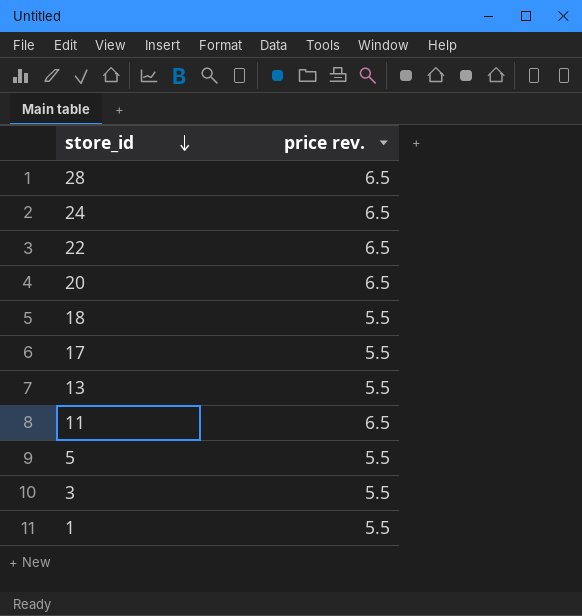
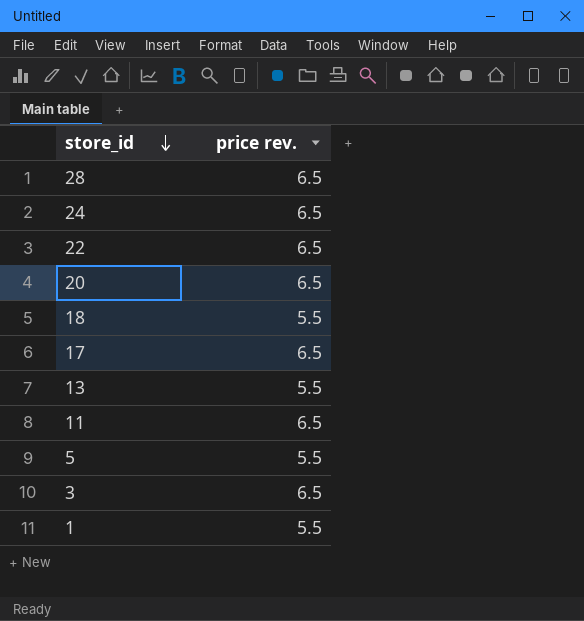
17 | price rev.: 5.5 -> 6.5
3 | price rev.: 5.5 -> 6.5

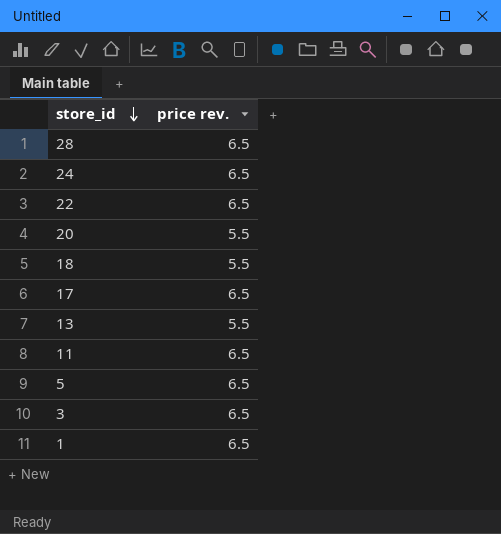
20 | price rev.: 6.5 -> 5.5
5 | price rev.: 5.5 -> 6.5
1 | price rev.: 5.5 -> 6.5

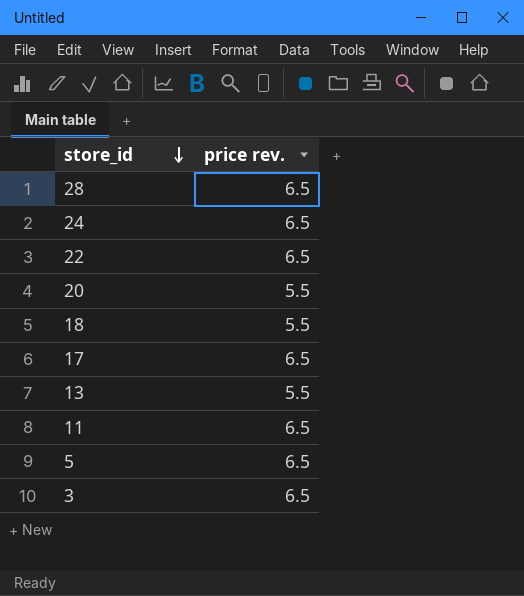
row 1: 6.5 -> none

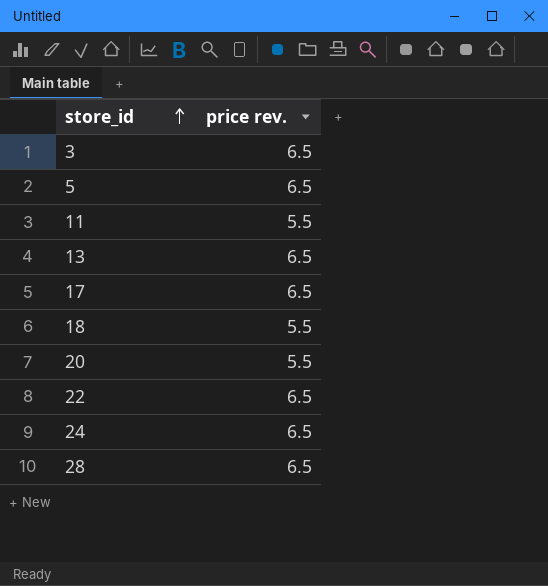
row order: store_id descending -> store_id ascending
11 | price rev.: 6.5 -> 5.5
13 | price rev.: 5.5 -> 6.5

